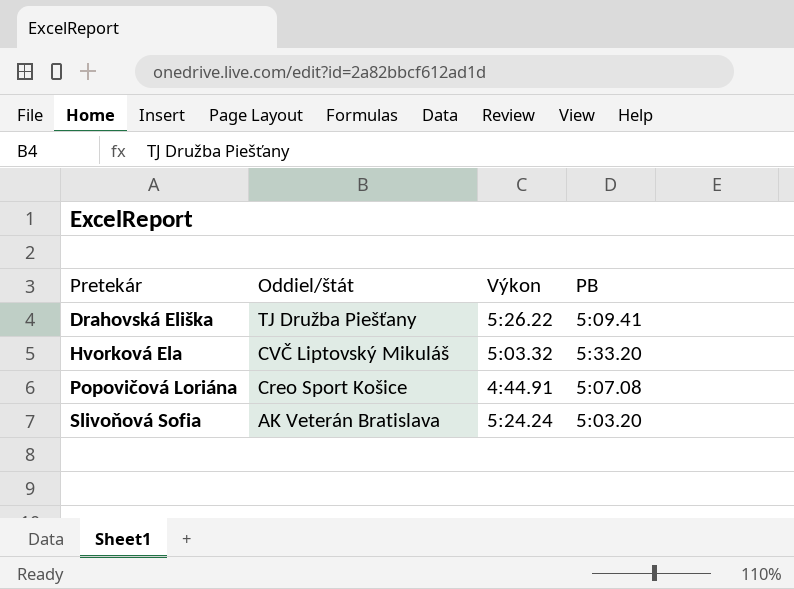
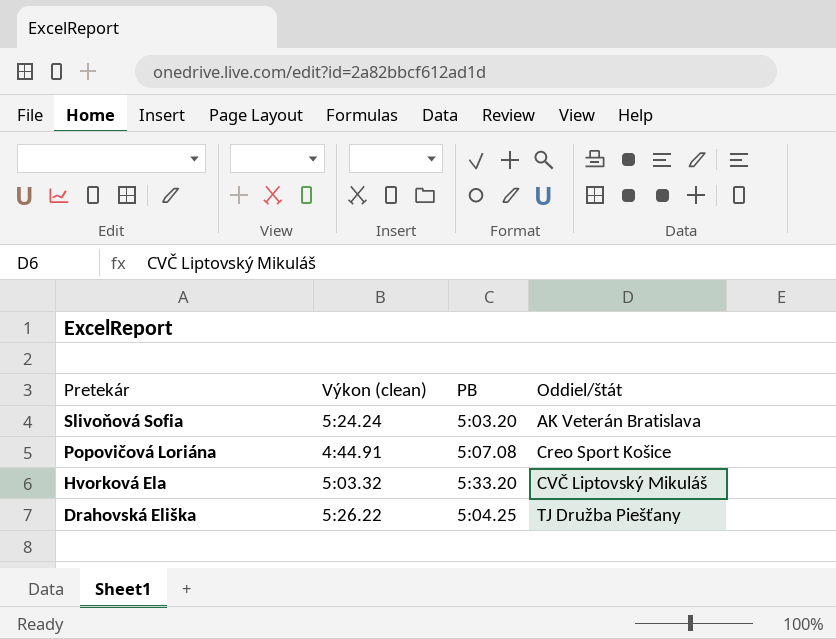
row order: Pretekár ascending -> Pretekár descending
column name: Výkon -> Výkon (clean)
column Oddiel/štát | position: 2 -> 4
Drahovská Eliška | PB: 5:09.41 -> 5:04.25

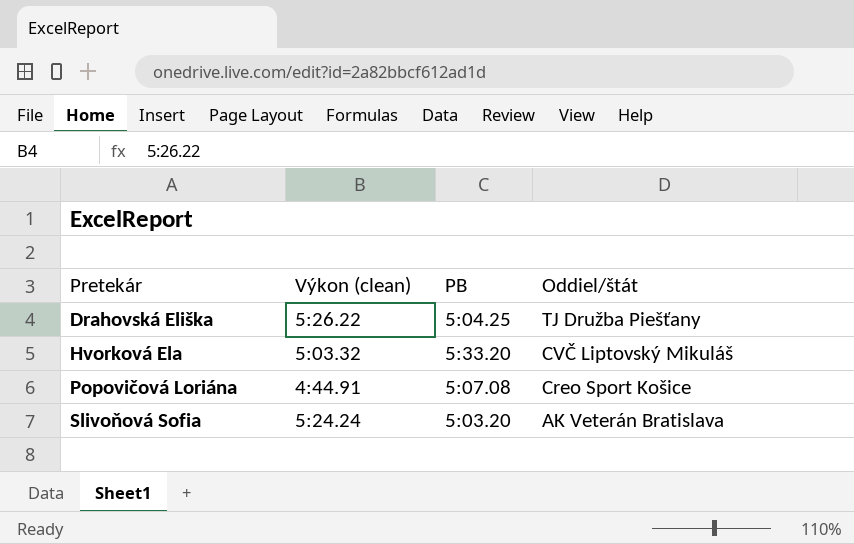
row order: Pretekár descending -> Pretekár ascending

